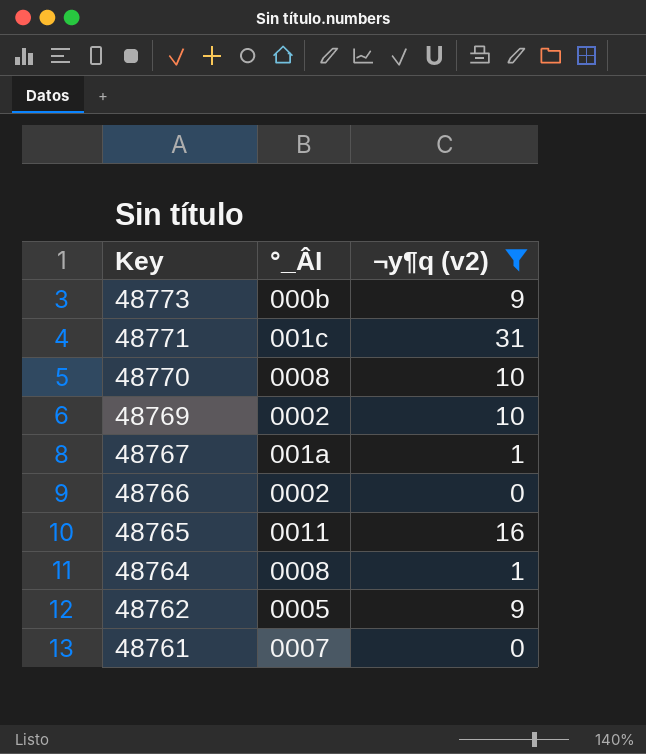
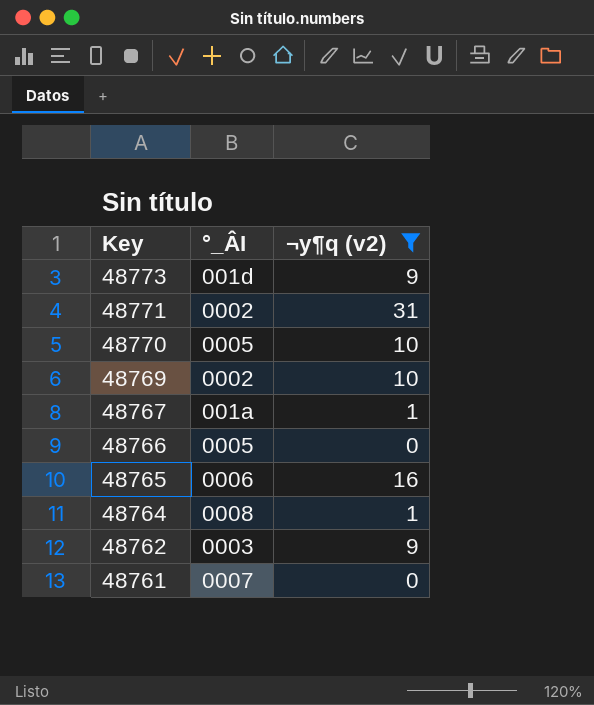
48773 | °_ÂI: 000b -> 001d
48771 | °_ÂI: 001c -> 0002
48770 | °_ÂI: 0008 -> 0005
48766 | °_ÂI: 0002 -> 0005
48765 | °_ÂI: 0011 -> 0006
48762 | °_ÂI: 0005 -> 0003

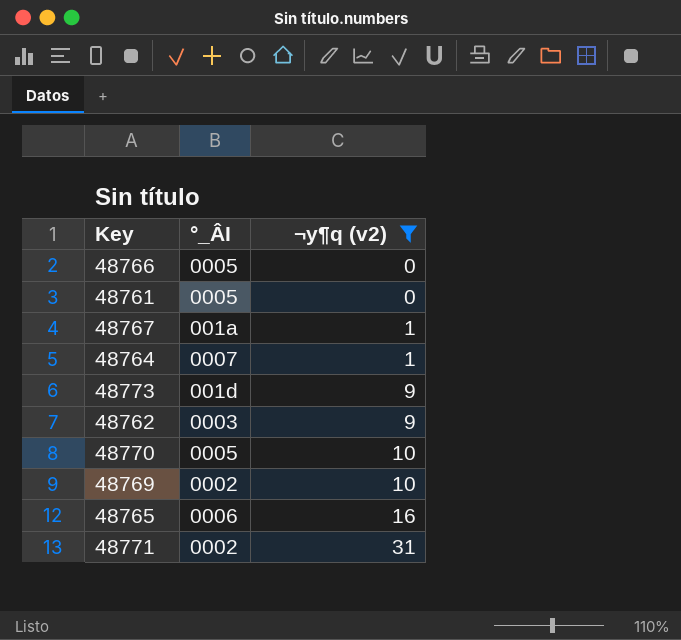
row order: Key descending -> ¬y¶q (v2) ascending
48761 | °_ÂI: 0007 -> 0005
48764 | °_ÂI: 0008 -> 0007

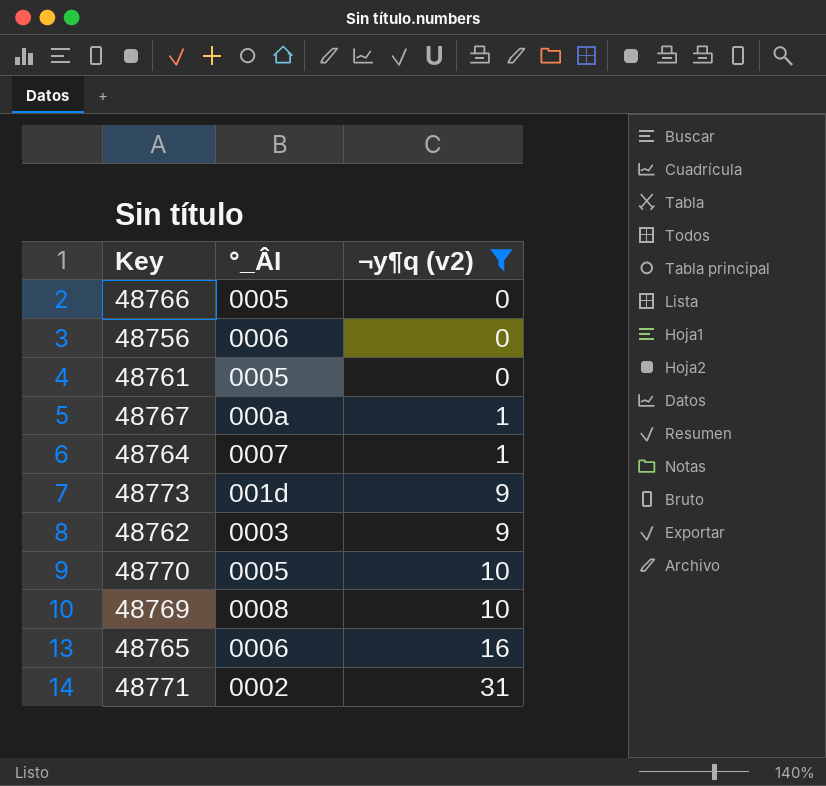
row 48756: none -> 0006 | 0
48767 | °_ÂI: 001a -> 000a
48769 | °_ÂI: 0002 -> 0008

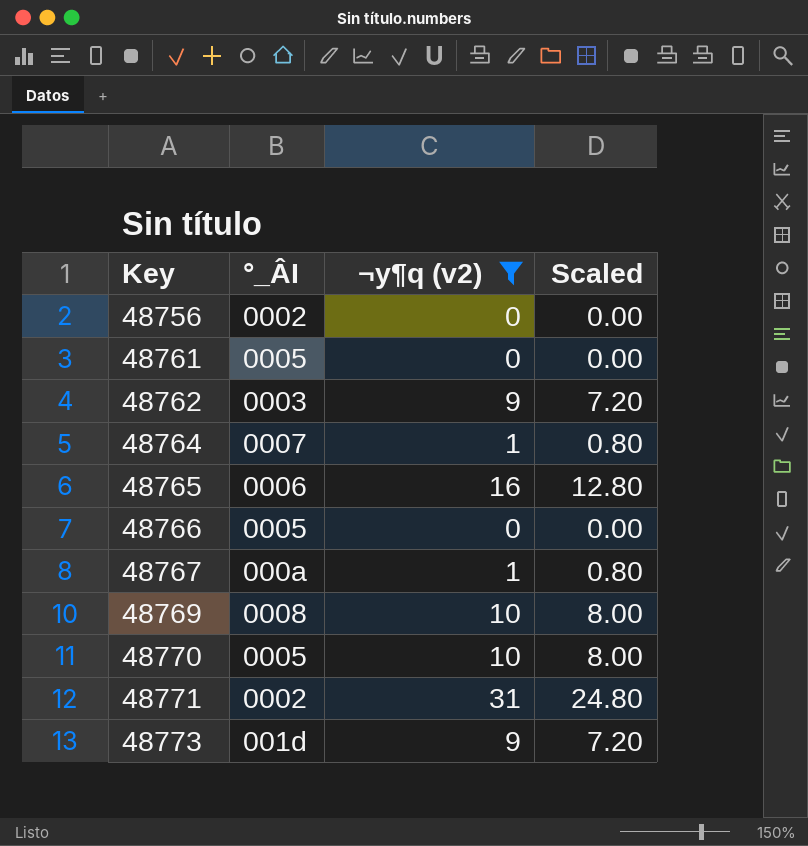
row order: ¬y¶q (v2) ascending -> Key ascending
column Scaled | formula: none -> [¬y¶q (v2)] * 0.8
48756 | °_ÂI: 0006 -> 0002

